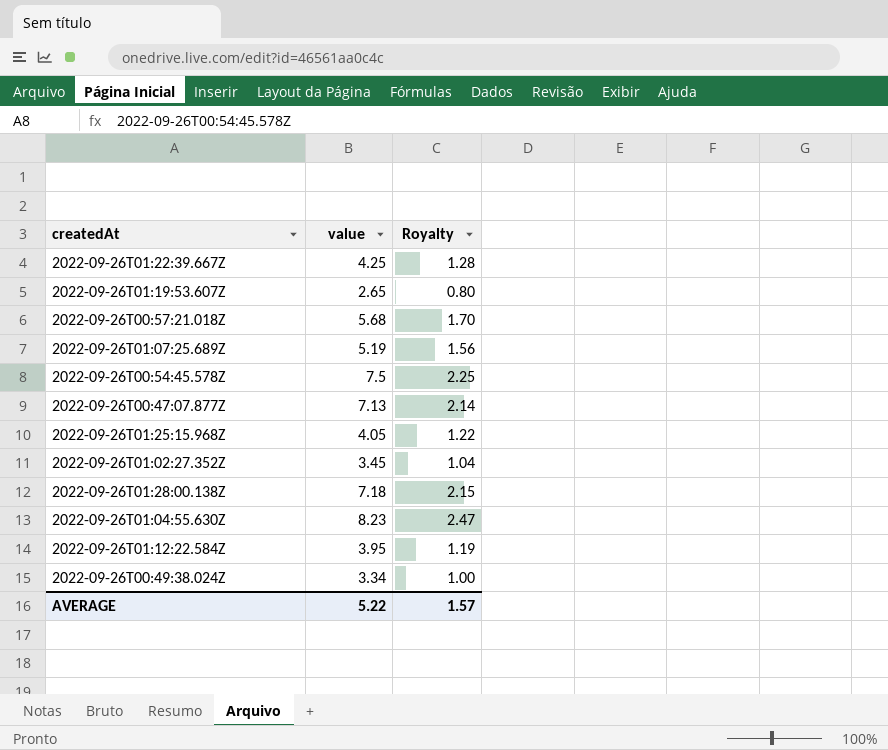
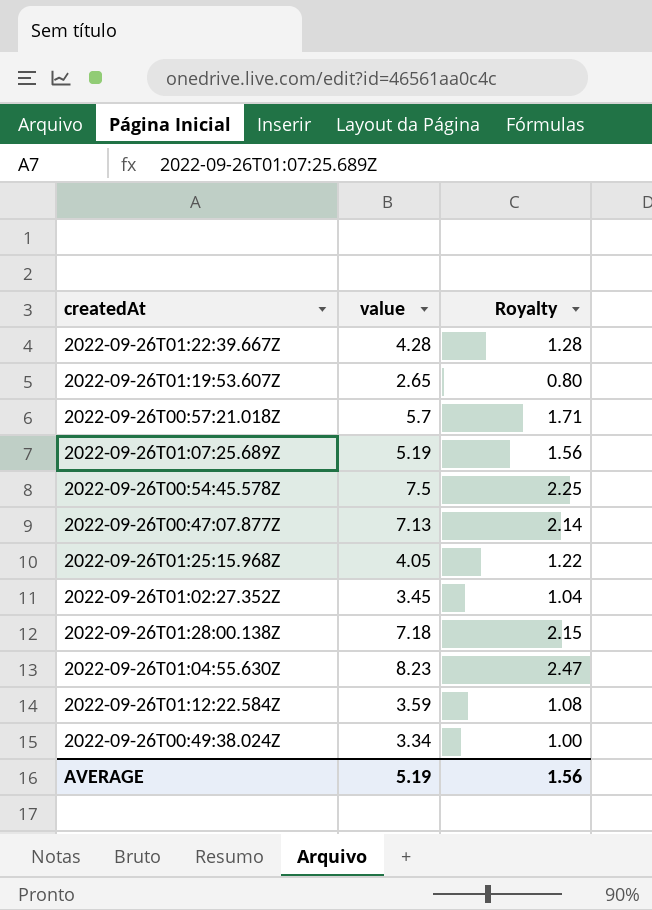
2022-09-26T01:22:39.667Z | value: 4.25 -> 4.28
2022-09-26T00:57:21.018Z | value: 5.68 -> 5.7
2022-09-26T00:57:21.018Z | Royalty: 1.70 -> 1.71
2022-09-26T01:12:22.584Z | value: 3.95 -> 3.59
2022-09-26T01:12:22.584Z | Royalty: 1.19 -> 1.08
AVERAGE | value: 5.22 -> 5.19
AVERAGE | Royalty: 1.57 -> 1.56

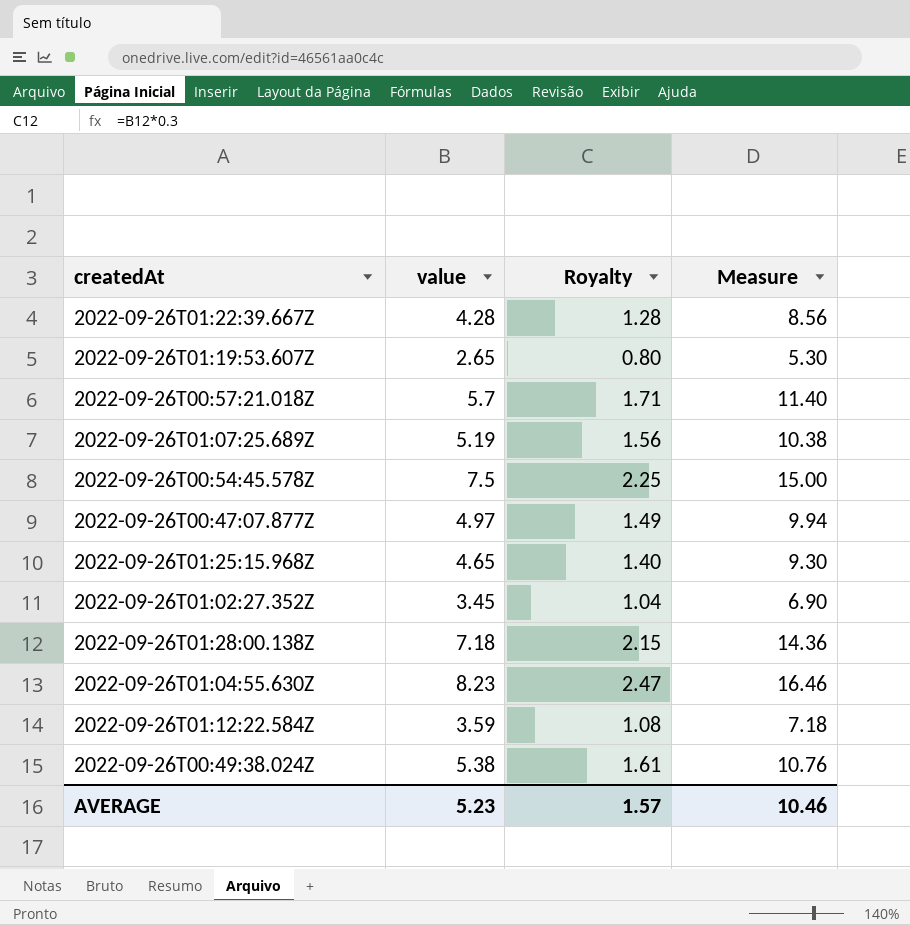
column Measure | formula: none -> [value] * 2
2022-09-26T00:47:07.877Z | value: 7.13 -> 4.97
2022-09-26T00:47:07.877Z | Royalty: 2.14 -> 1.49
2022-09-26T01:25:15.968Z | value: 4.05 -> 4.65
2022-09-26T01:25:15.968Z | Royalty: 1.22 -> 1.40
2022-09-26T00:49:38.024Z | value: 3.34 -> 5.38
2022-09-26T00:49:38.024Z | Royalty: 1.00 -> 1.61
AVERAGE | value: 5.19 -> 5.23
AVERAGE | Royalty: 1.56 -> 1.57

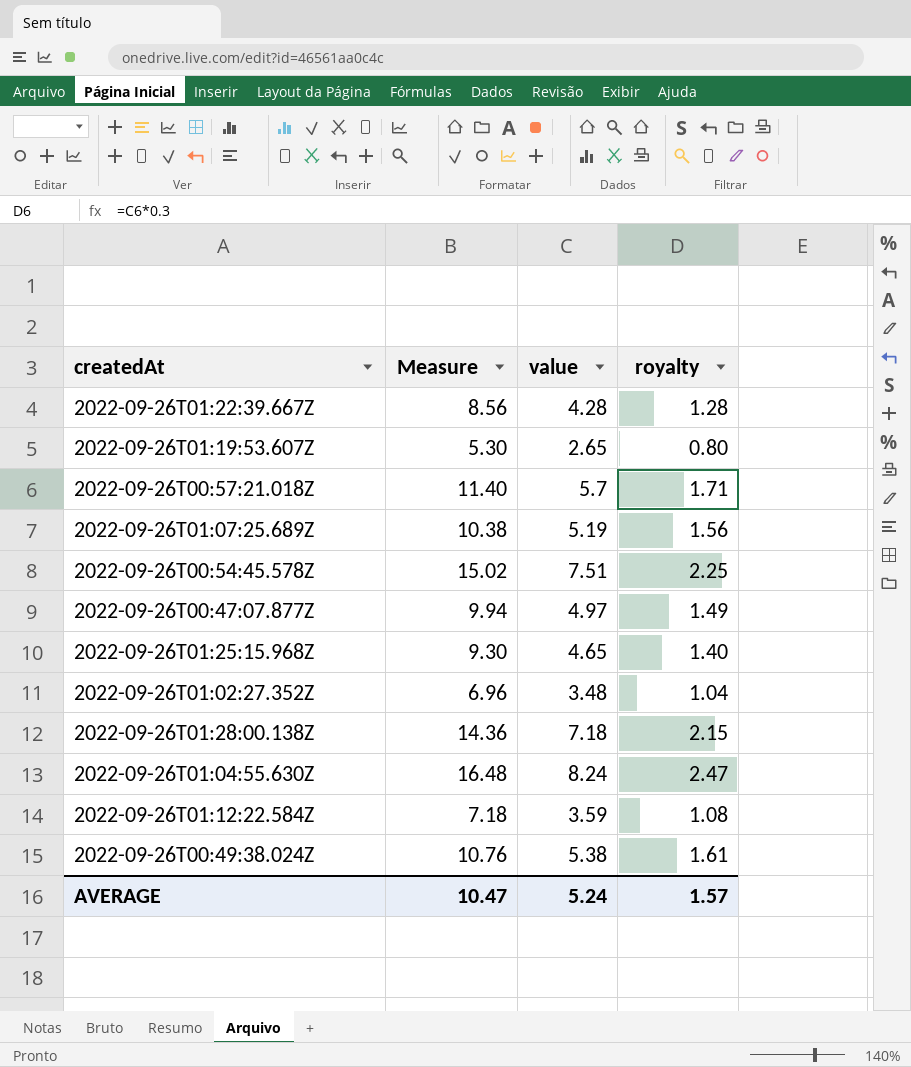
column Measure | position: 4 -> 2
column name: Royalty -> royalty
2022-09-26T00:54:45.578Z | Measure: 15.00 -> 15.02
2022-09-26T00:54:45.578Z | value: 7.5 -> 7.51
2022-09-26T01:02:27.352Z | Measure: 6.90 -> 6.96
2022-09-26T01:02:27.352Z | value: 3.45 -> 3.48
2022-09-26T01:04:55.630Z | Measure: 16.46 -> 16.48
2022-09-26T01:04:55.630Z | value: 8.23 -> 8.24
AVERAGE | Measure: 10.46 -> 10.47
AVERAGE | value: 5.23 -> 5.24

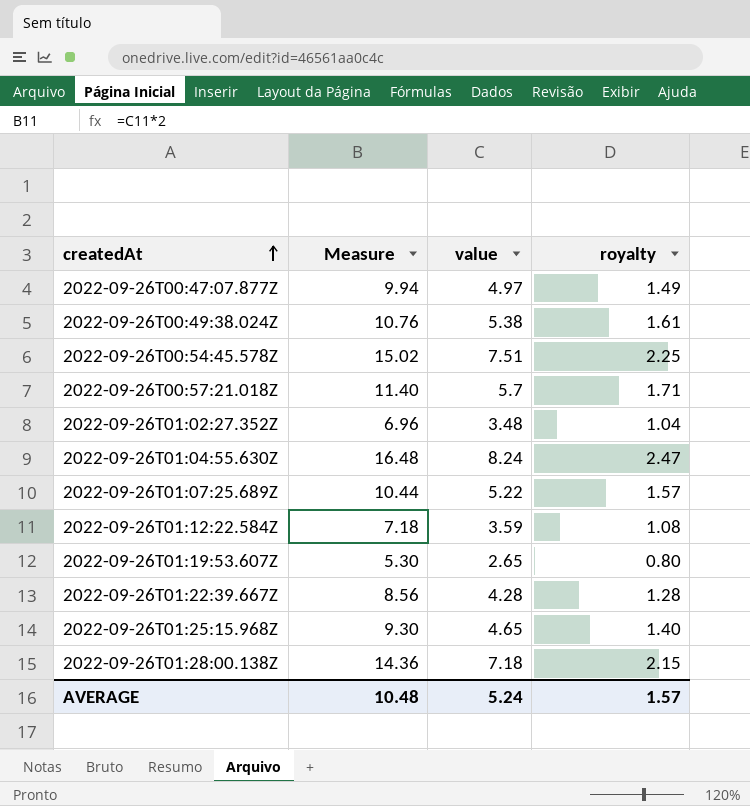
row order: none -> createdAt ascending
2022-09-26T01:07:25.689Z | Measure: 10.38 -> 10.44
2022-09-26T01:07:25.689Z | value: 5.19 -> 5.22
2022-09-26T01:07:25.689Z | royalty: 1.56 -> 1.57
AVERAGE | Measure: 10.47 -> 10.48

